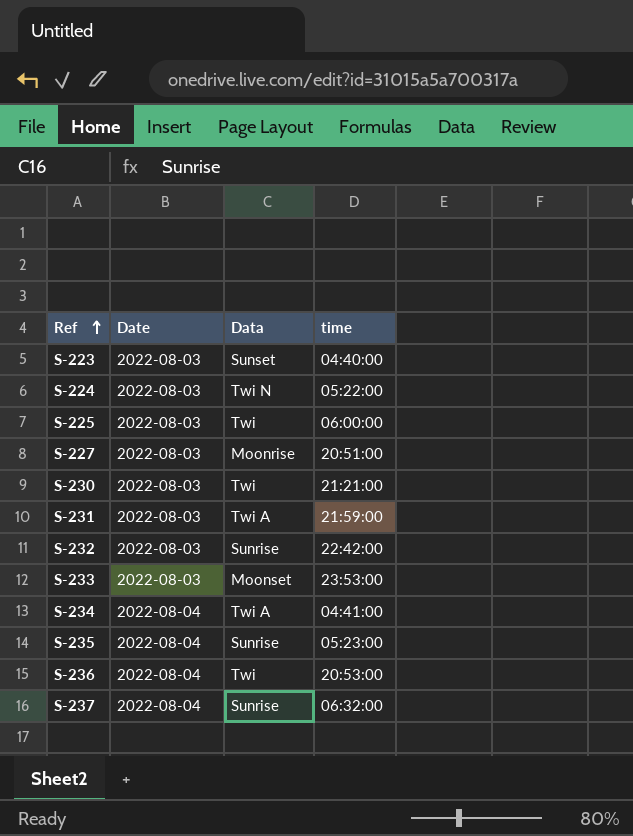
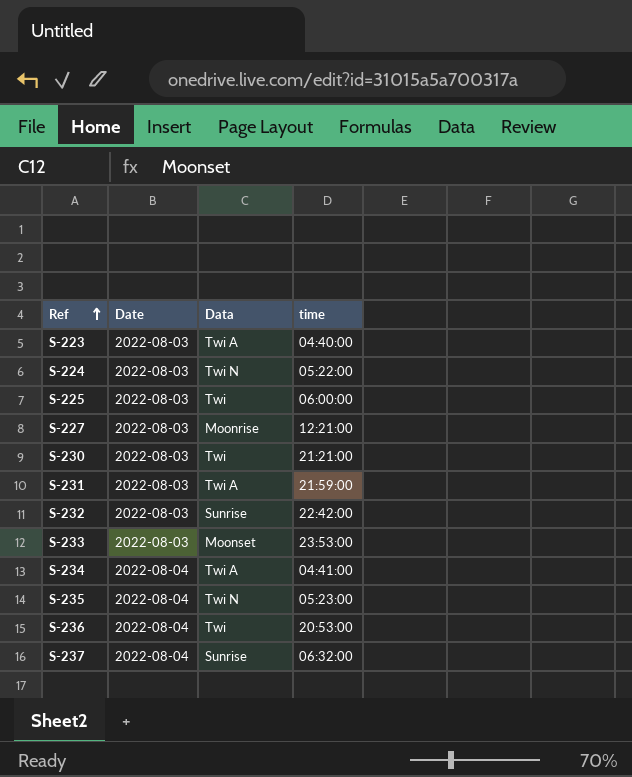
S-223 | Data: Sunset -> Twi A
S-227 | time: 20:51:00 -> 12:21:00
S-235 | Data: Sunrise -> Twi N

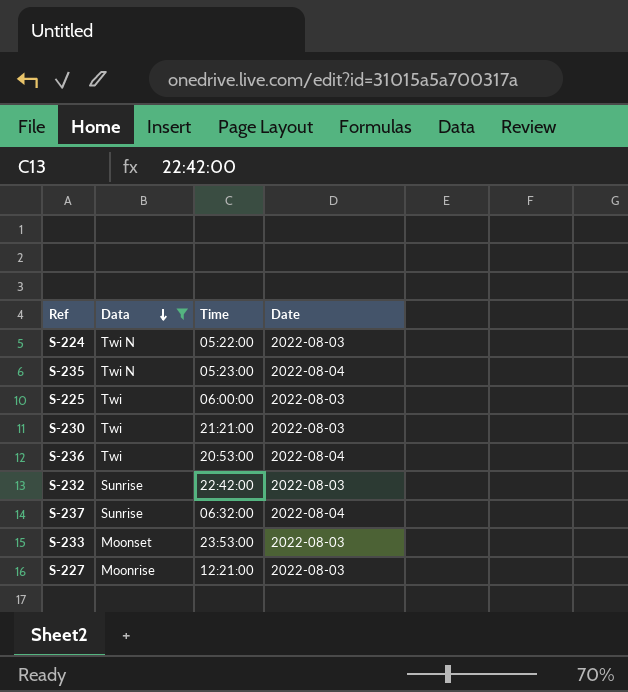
filter: none -> Data != Twi A
row order: Ref ascending -> Data descending
column name: time -> Time
column Date | position: 2 -> 4

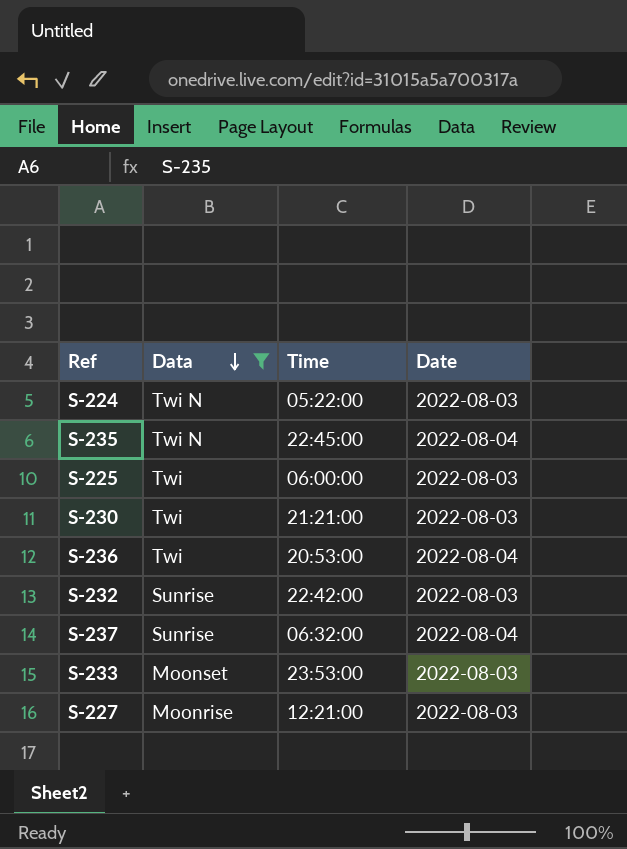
S-235 | Time: 05:23:00 -> 22:45:00

